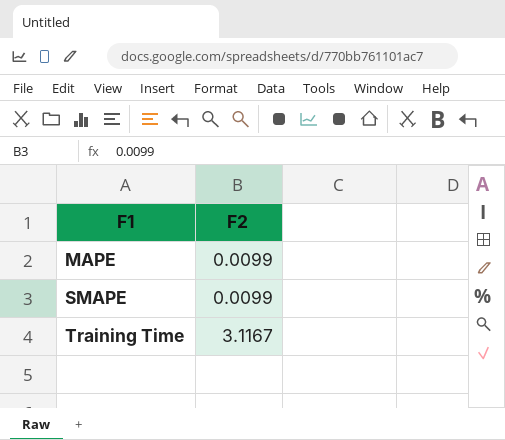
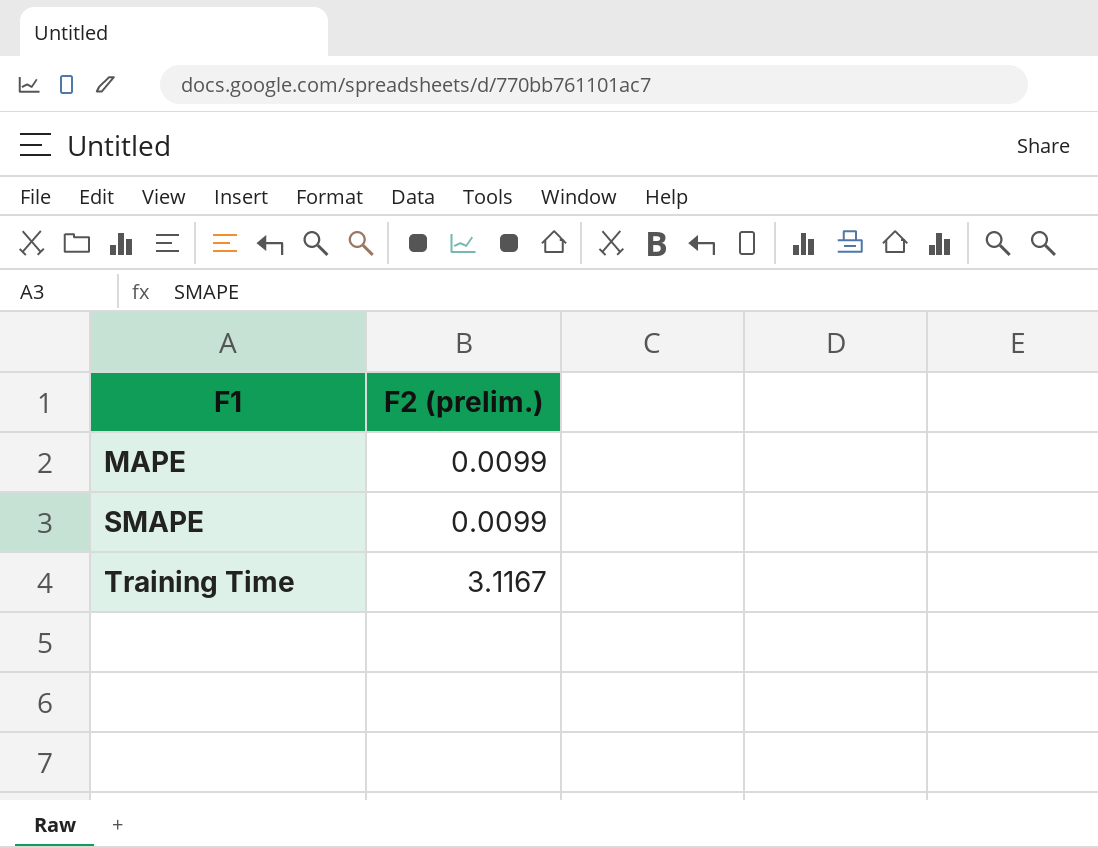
column name: F2 -> F2 (prelim.)

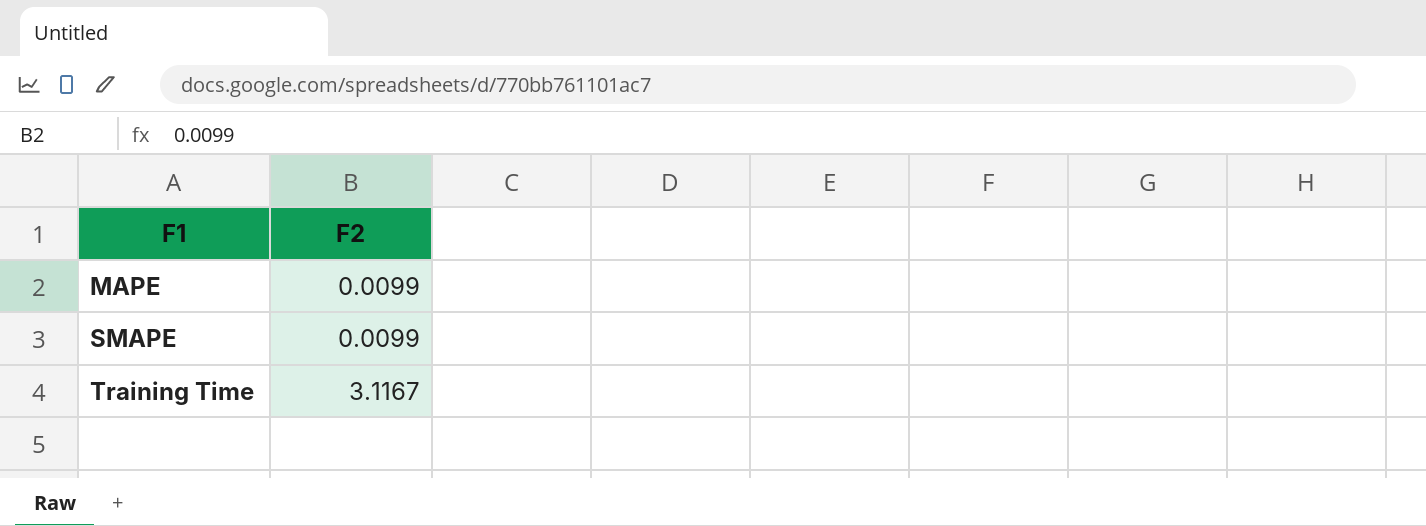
column name: F2 (prelim.) -> F2

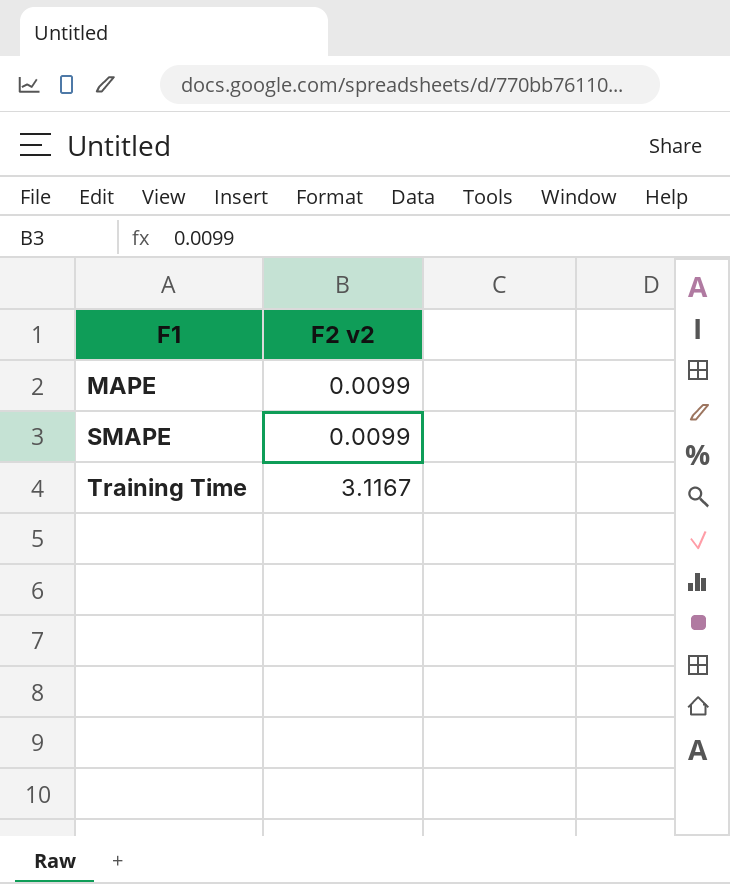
column name: F2 -> F2 v2

